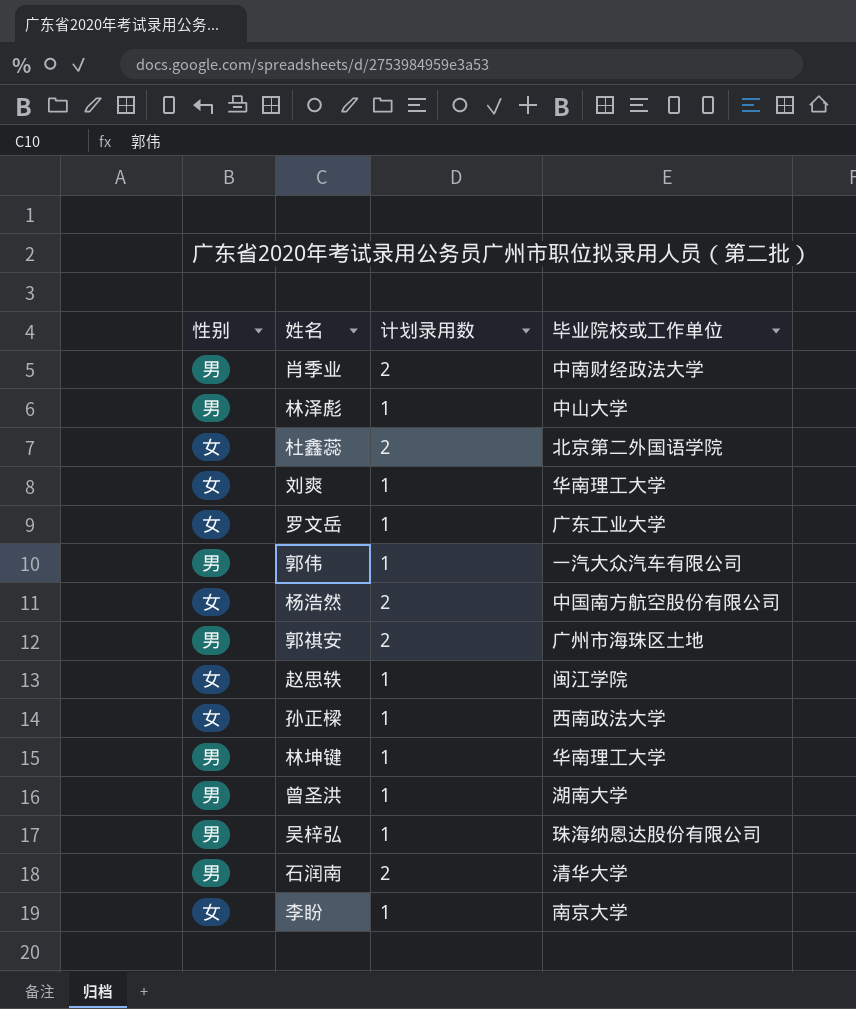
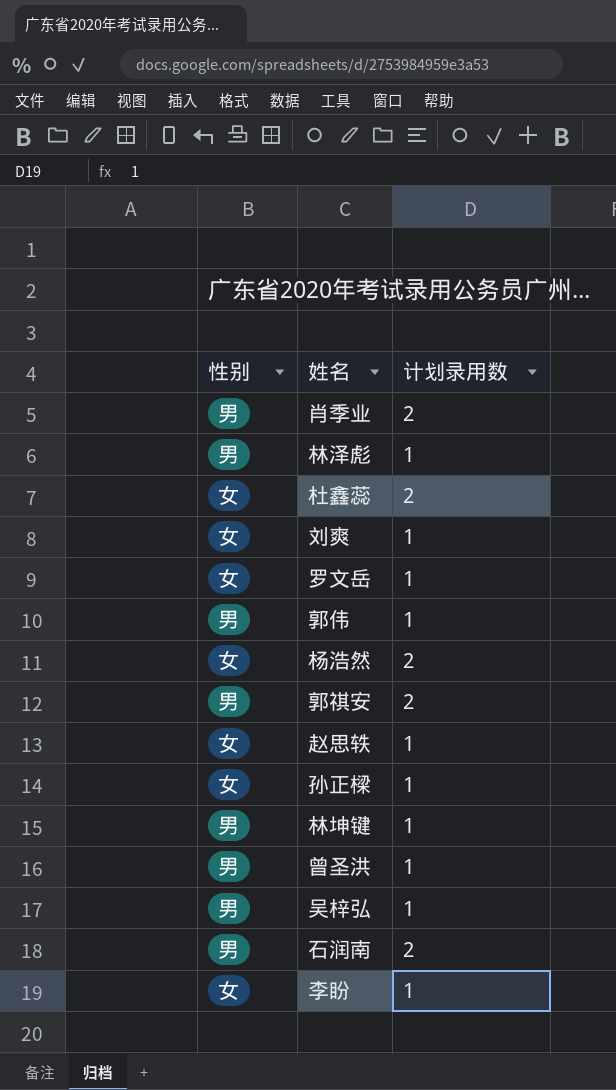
column 毕业院校或工作单位 | position: 4 -> none

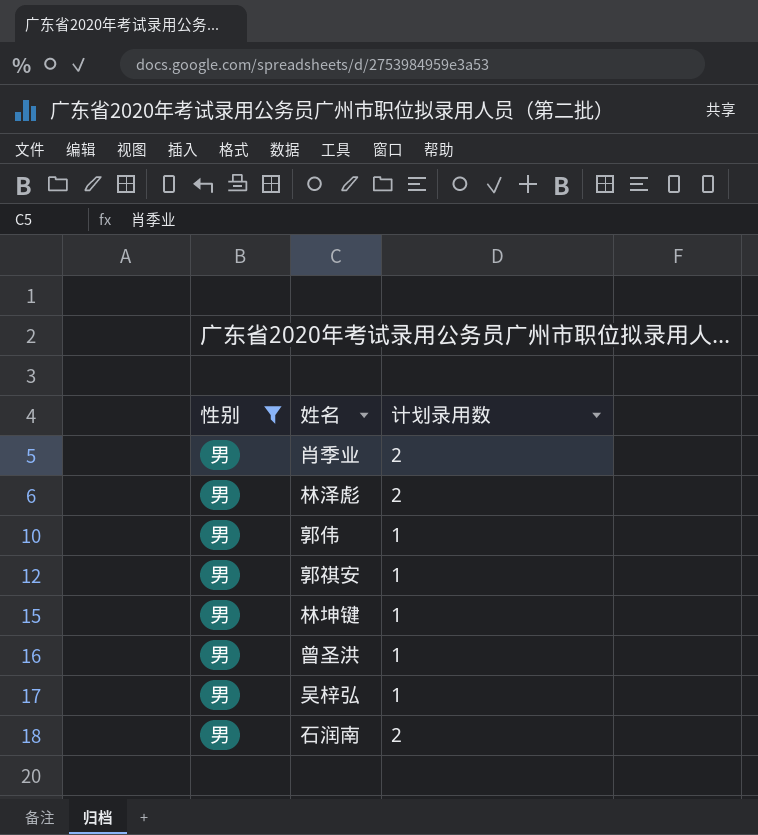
filter: none -> 性别 = 男
林泽彪 | 计划录用数: 1 -> 2
郭祺安 | 计划录用数: 2 -> 1

